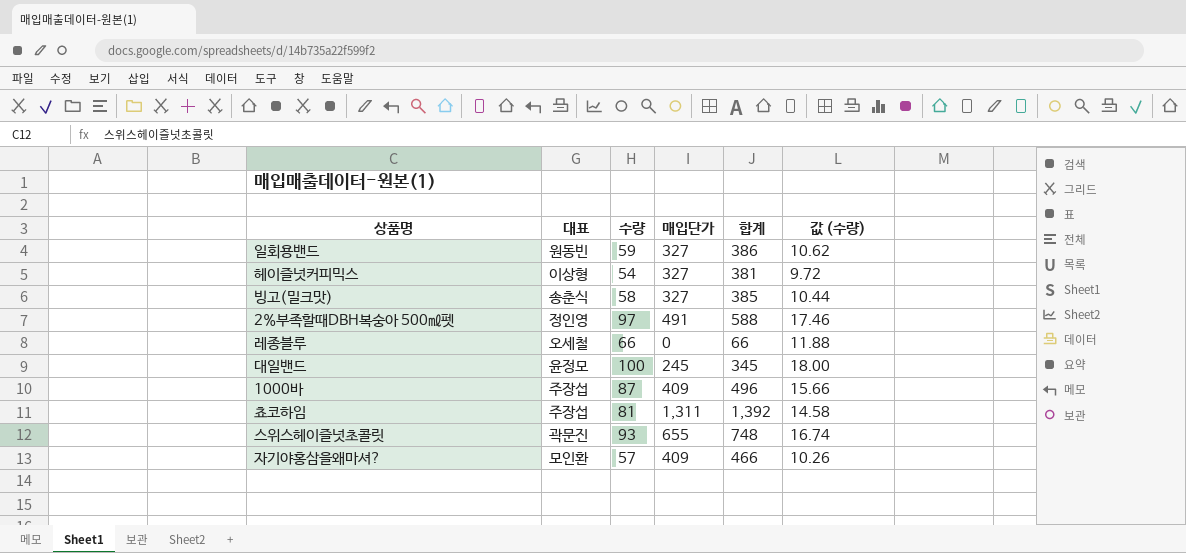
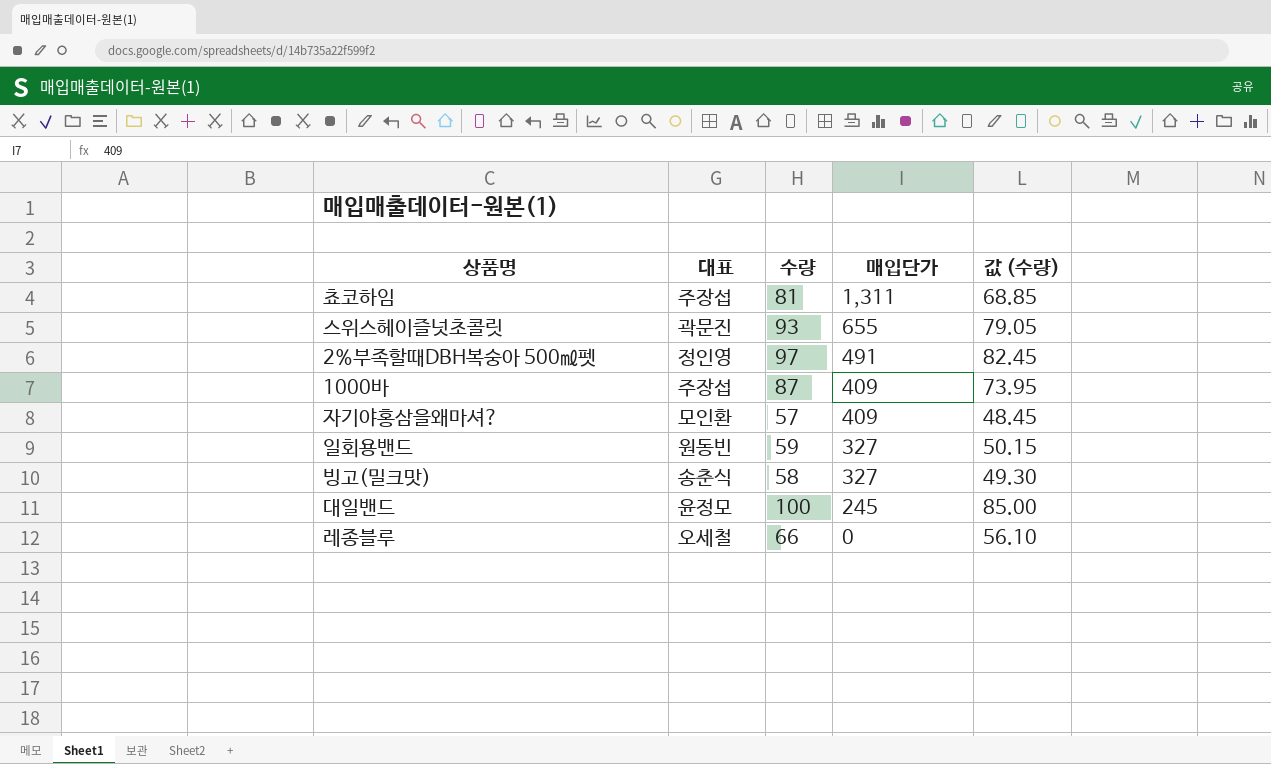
row order: none -> 매입단가 descending
column 합계 | formula: [수량] + [매입단가] -> none
column 값 (수량) | formula: [수량] * 0.18 -> [수량] * 0.85
row 헤이즐넛커피믹스: 이상형 | 54 | 327 | 381 | 9.72 -> none

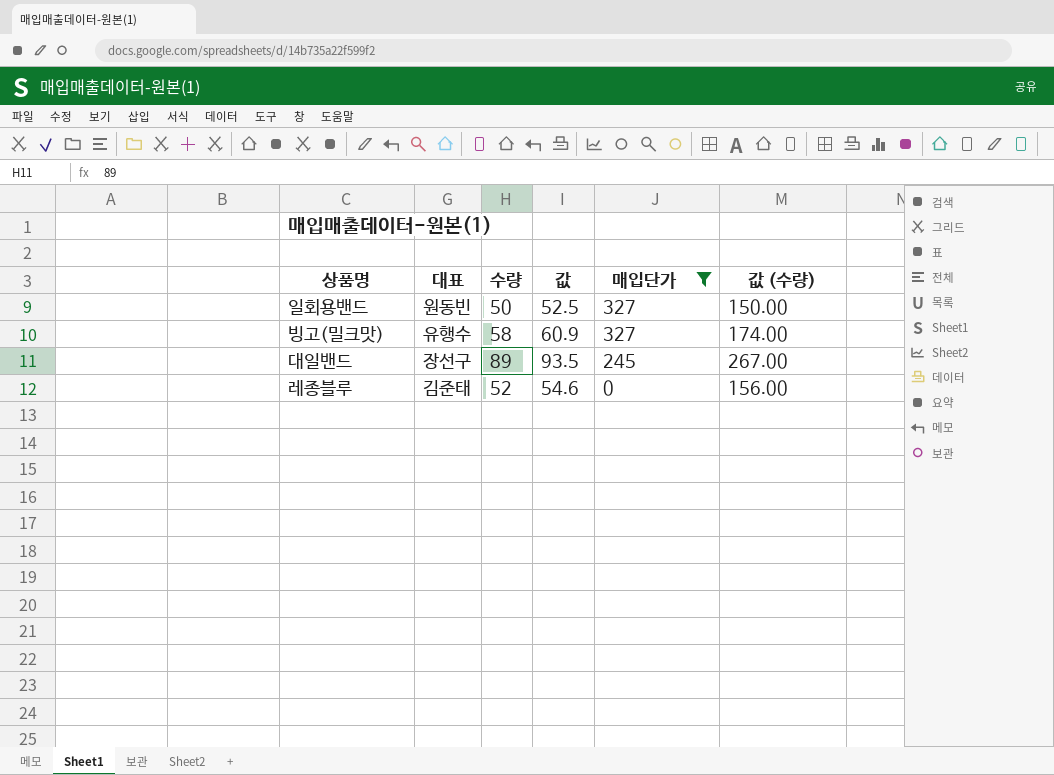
filter: none -> 매입단가 <= 327
column 값 | formula: none -> [수량] * 1.05
column 값 (수량) | formula: [수량] * 0.85 -> [수량] * 3
일회용밴드 | 수량: 59 -> 50
빙고(밀크맛) | 대표: 송춘식 -> 유행수
대일밴드 | 대표: 윤정모 -> 장선구
대일밴드 | 수량: 100 -> 89
레종블루 | 대표: 오세철 -> 김준태
레종블루 | 수량: 66 -> 52

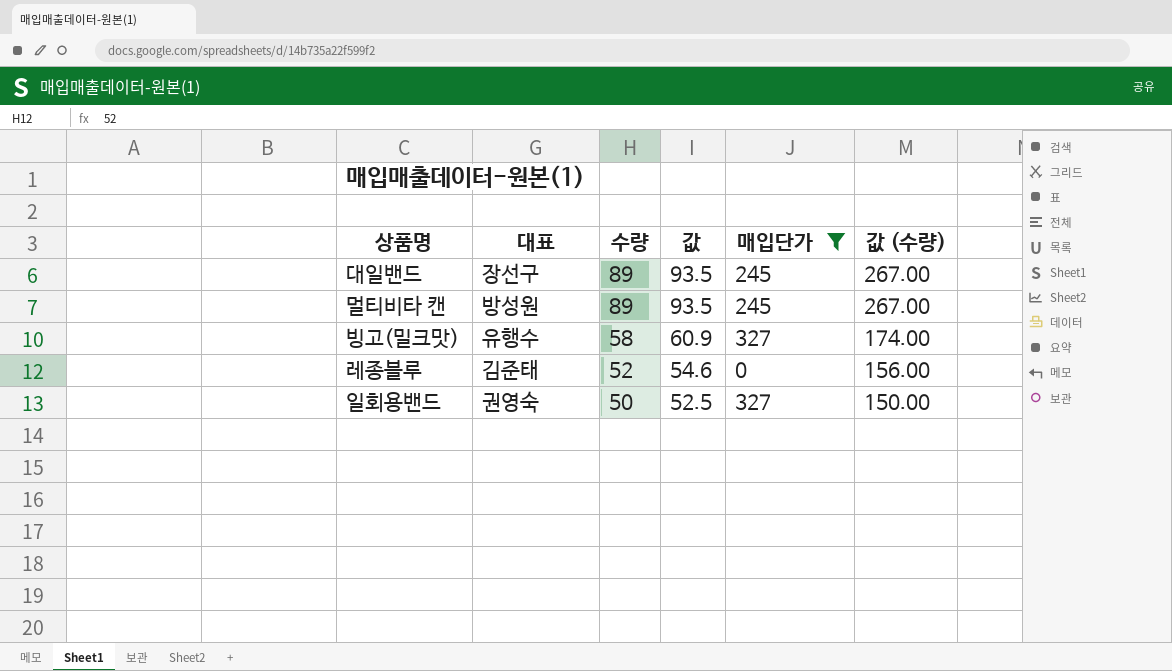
row order: 매입단가 descending -> 수량 descending
row 멀티비타 캔: none -> 방성원 | 89 | 93.5 | 245 | 267.00
일회용밴드 | 대표: 원동빈 -> 권영숙

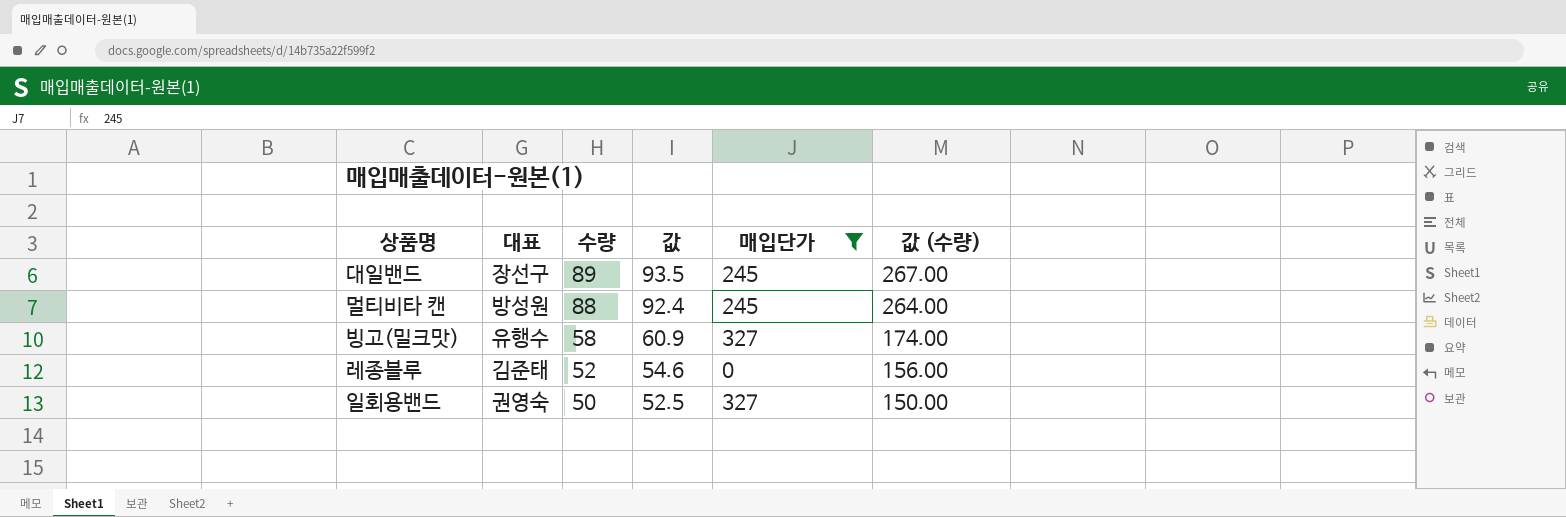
멀티비타 캔 | 수량: 89 -> 88
멀티비타 캔 | 값: 93.5 -> 92.4
멀티비타 캔 | 값 (수량): 267.00 -> 264.00

